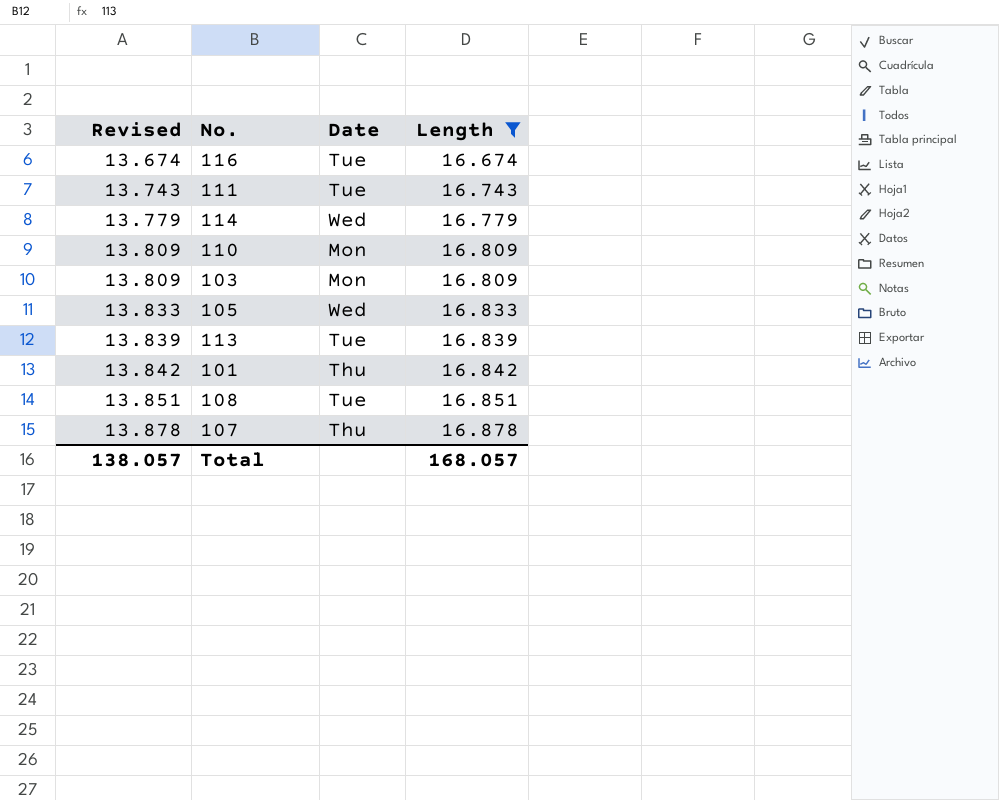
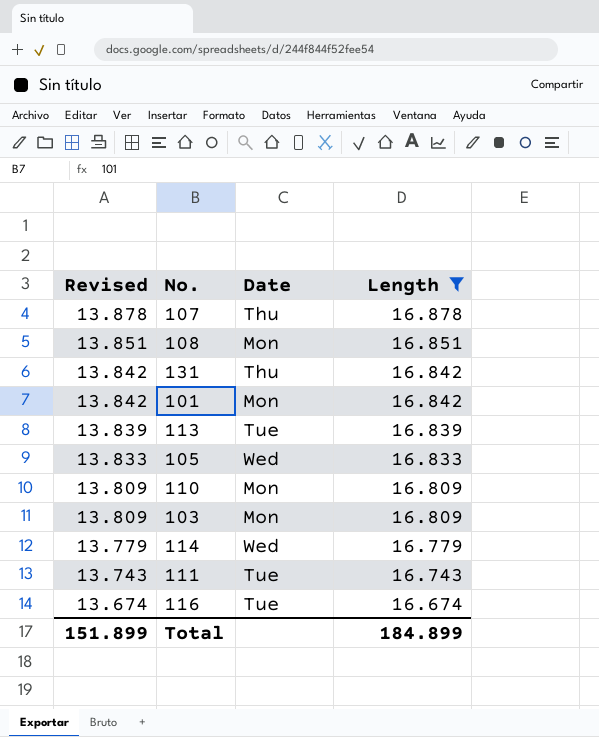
row order: Revised ascending -> Revised descending
108 | Date: Tue -> Mon
row 131: none -> 13.842 | Thu | 16.842
101 | Date: Thu -> Mon
Total | Revised: 138.057 -> 151.899
Total | Length: 168.057 -> 184.899

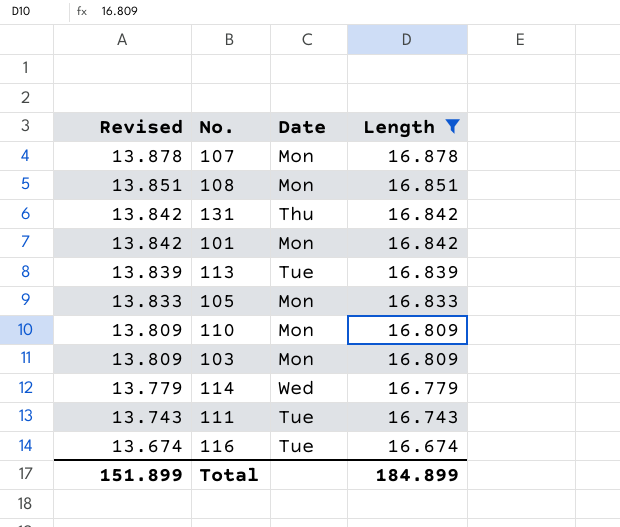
107 | Date: Thu -> Mon
105 | Date: Wed -> Mon

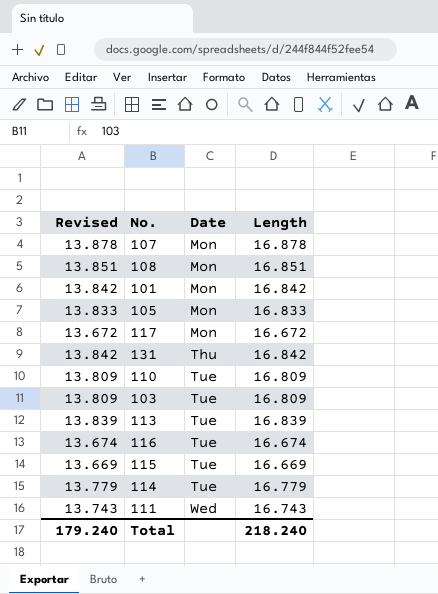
filter: Length >= 16.674 -> none
row order: Revised descending -> Date ascending
110 | Date: Mon -> Tue
103 | Date: Mon -> Tue
114 | Date: Wed -> Tue
111 | Date: Tue -> Wed
Total | Revised: 151.899 -> 179.240
Total | Length: 184.899 -> 218.240

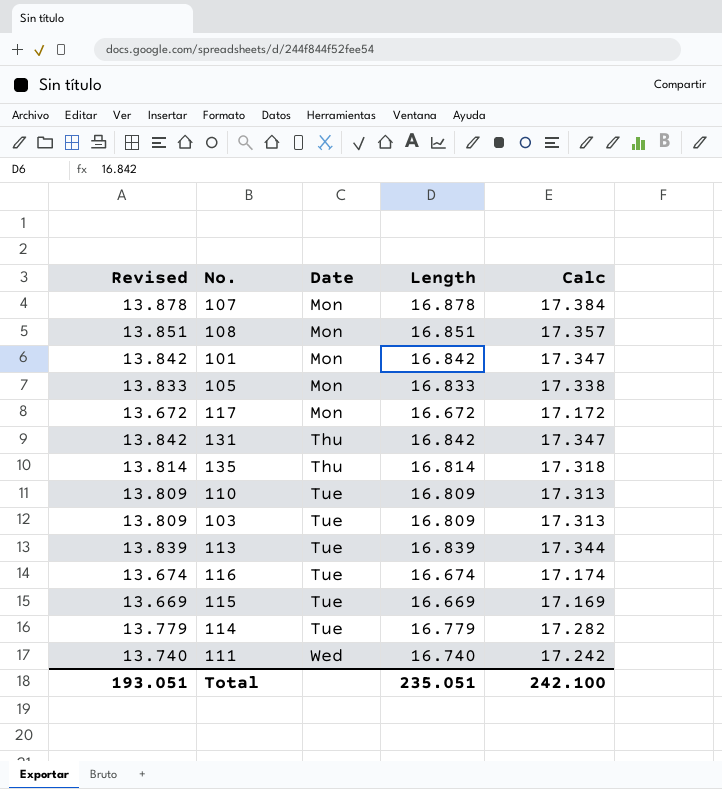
column Calc | formula: none -> [Length] * 1.03
row 135: none -> 13.814 | Thu | 16.814 | 17.318
111 | Revised: 13.743 -> 13.740
111 | Length: 16.743 -> 16.740
Total | Revised: 179.240 -> 193.051
Total | Length: 218.240 -> 235.051

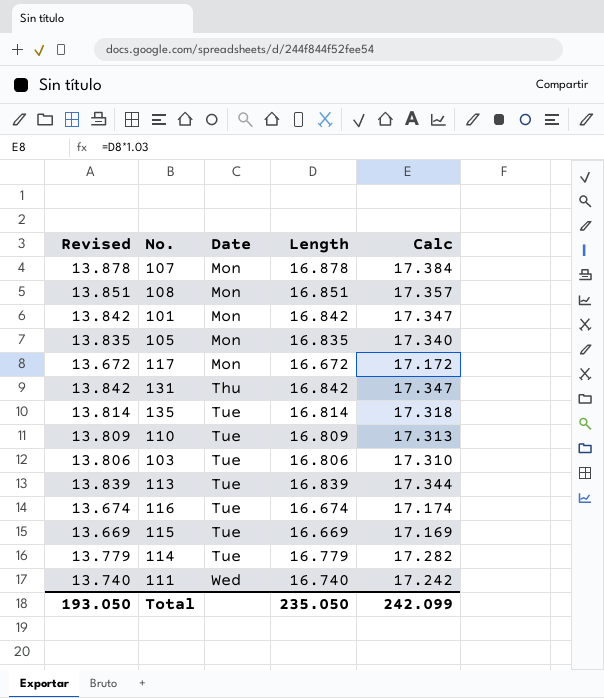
105 | Revised: 13.833 -> 13.835
105 | Length: 16.833 -> 16.835
105 | Calc: 17.338 -> 17.340
135 | Date: Thu -> Tue
103 | Revised: 13.809 -> 13.806
103 | Length: 16.809 -> 16.806
103 | Calc: 17.313 -> 17.310
Total | Revised: 193.051 -> 193.050
Total | Length: 235.051 -> 235.050
Total | Calc: 242.100 -> 242.099

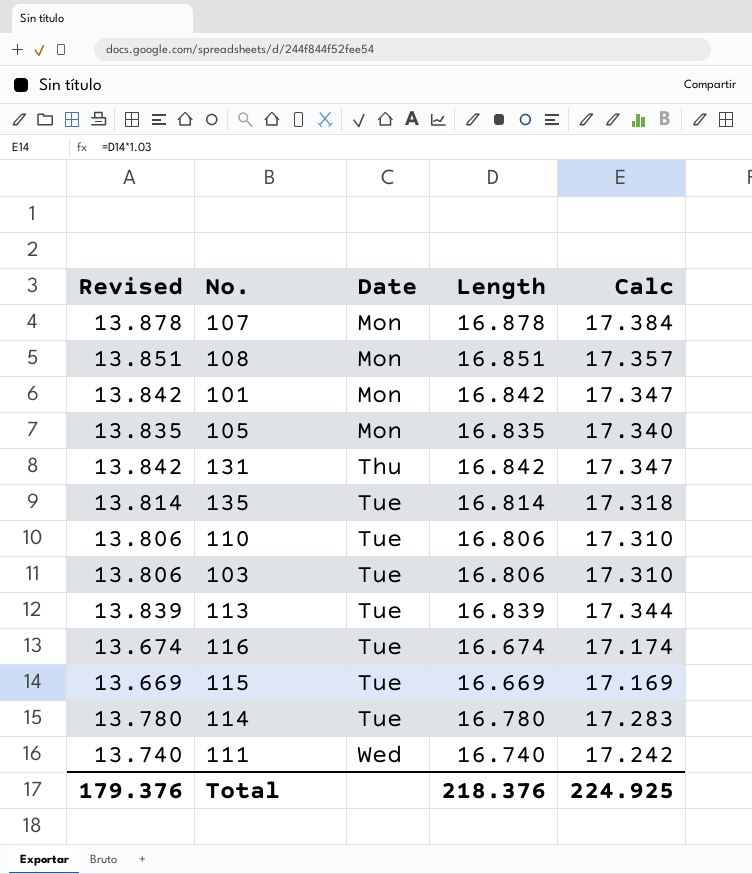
row 117: 13.672 | Mon | 16.672 | 17.172 -> none
110 | Revised: 13.809 -> 13.806
110 | Length: 16.809 -> 16.806
110 | Calc: 17.313 -> 17.310
114 | Revised: 13.779 -> 13.780
114 | Length: 16.779 -> 16.780
114 | Calc: 17.282 -> 17.283
Total | Revised: 193.050 -> 179.376
Total | Length: 235.050 -> 218.376
Total | Calc: 242.099 -> 224.925

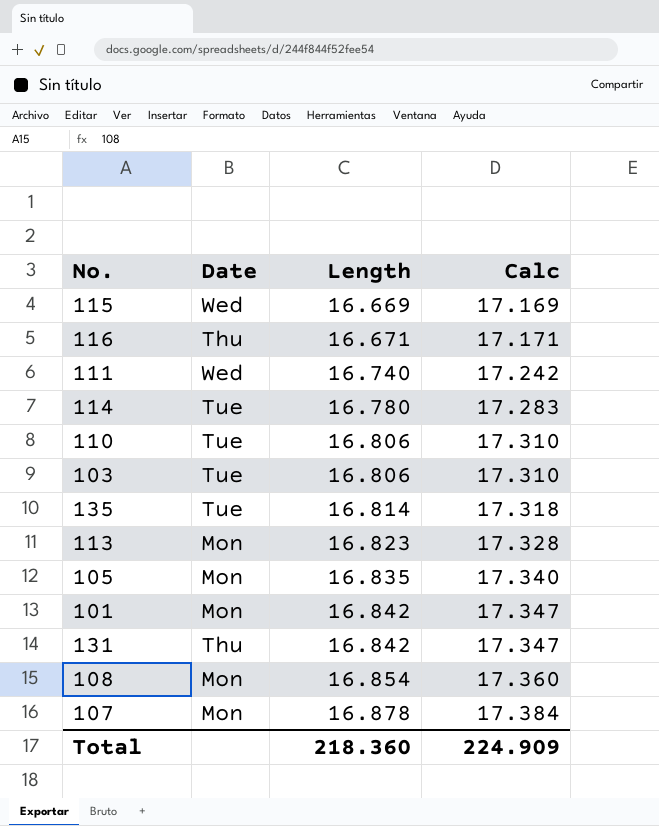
row order: Date ascending -> Length ascending
column Revised | formula: [Length] - 3 -> none
115 | Date: Tue -> Wed
116 | Date: Tue -> Thu
116 | Length: 16.674 -> 16.671
116 | Calc: 17.174 -> 17.171
113 | Date: Tue -> Mon
113 | Length: 16.839 -> 16.823
113 | Calc: 17.344 -> 17.328
108 | Length: 16.851 -> 16.854
108 | Calc: 17.357 -> 17.360
Total | Length: 218.376 -> 218.360
Total | Calc: 224.925 -> 224.909

